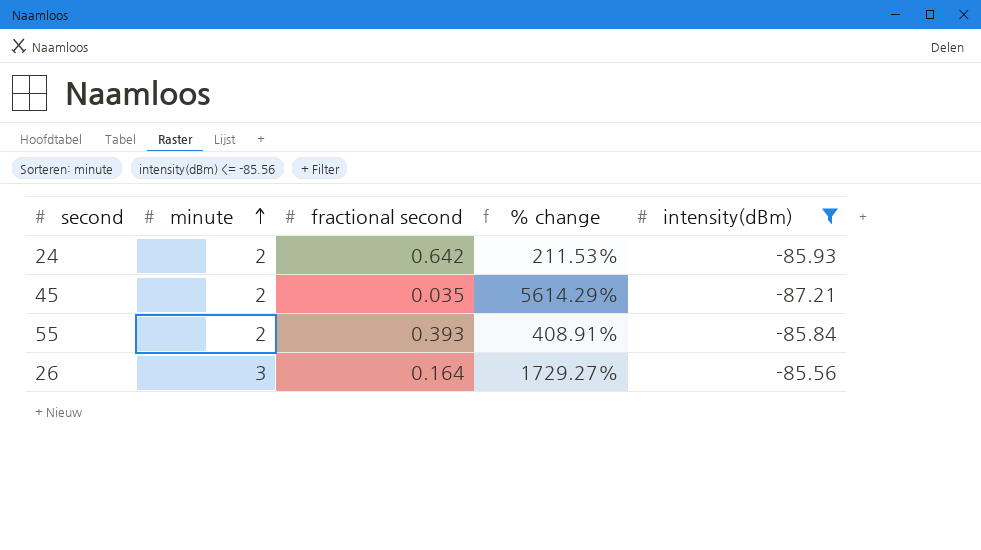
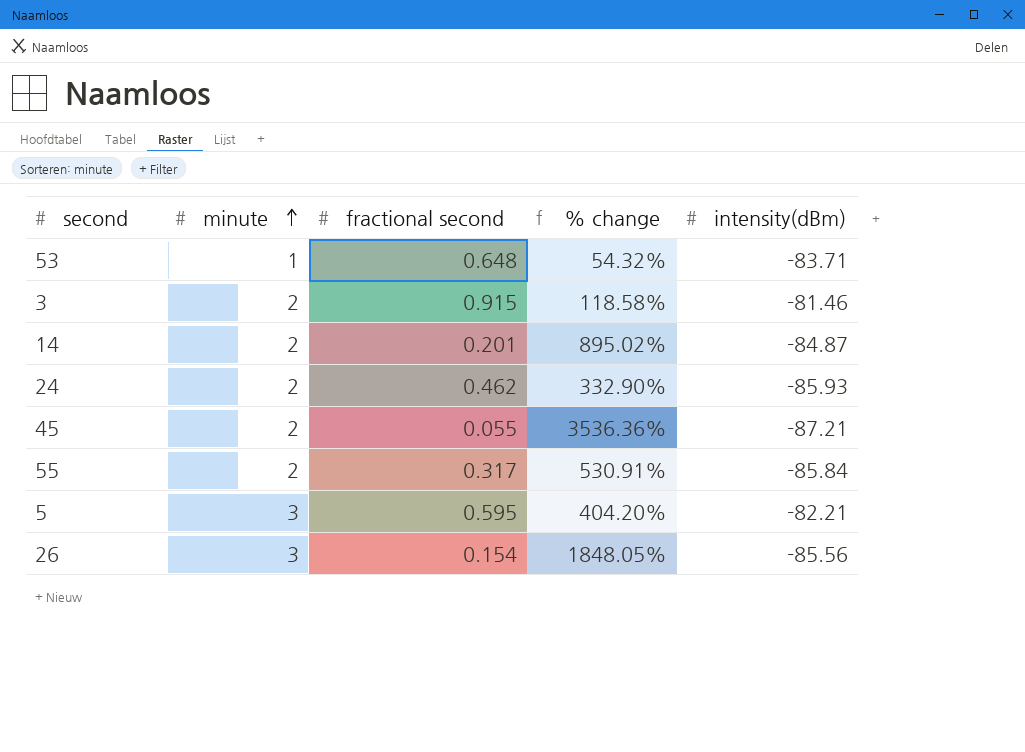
filter: intensity(dBm) <= -85.56 -> none
24 | fractional second: 0.642 -> 0.462
24 | % change: 211.53% -> 332.90%
45 | fractional second: 0.035 -> 0.055
45 | % change: 5614.29% -> 3536.36%
55 | fractional second: 0.393 -> 0.317
55 | % change: 408.91% -> 530.91%
26 | fractional second: 0.164 -> 0.154
26 | % change: 1729.27% -> 1848.05%

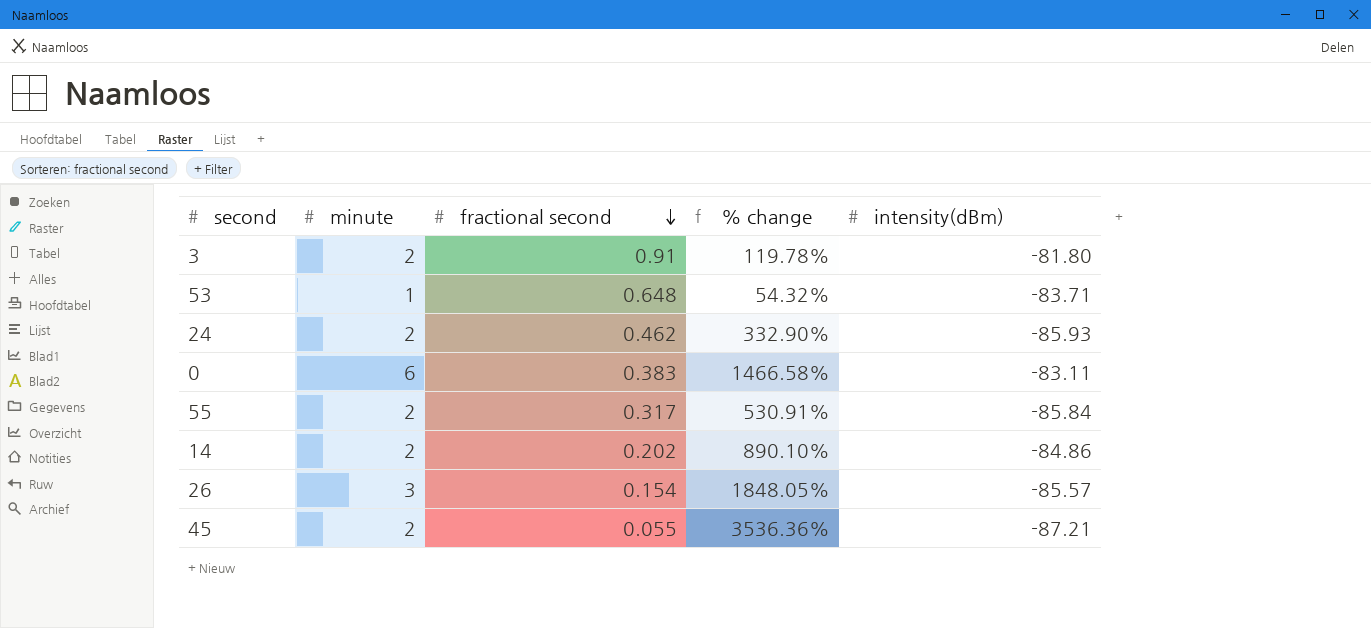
row order: minute ascending -> fractional second descending
row 5: 3 | 0.595 | 404.20% | -82.21 -> none
3 | fractional second: 0.915 -> 0.91
3 | % change: 118.58% -> 119.78%
3 | intensity(dBm): -81.46 -> -81.80
row 0: none -> 6 | 0.383 | 1466.58% | -83.11
14 | fractional second: 0.201 -> 0.202
14 | % change: 895.02% -> 890.10%
14 | intensity(dBm): -84.87 -> -84.86
26 | intensity(dBm): -85.56 -> -85.57

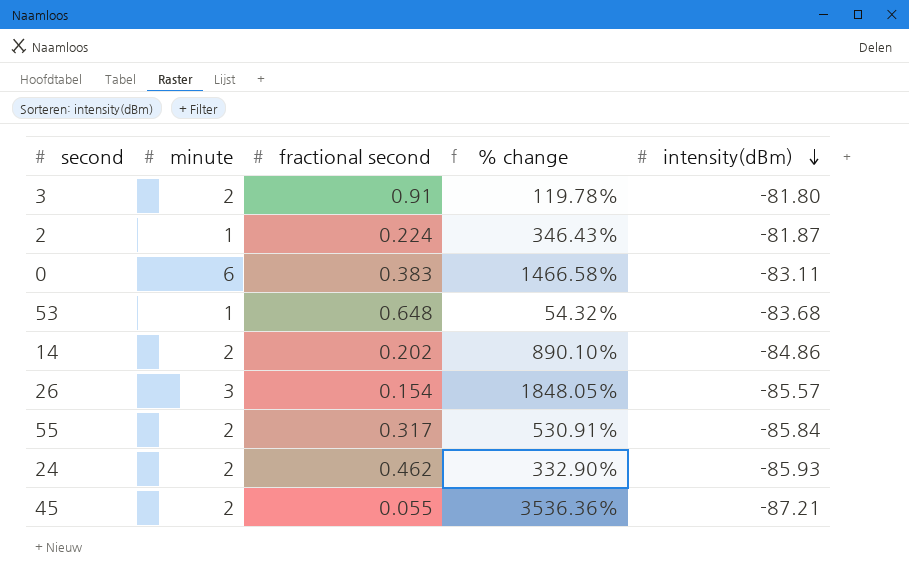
row order: fractional second descending -> intensity(dBm) descending
row 2: none -> 1 | 0.224 | 346.43% | -81.87
53 | intensity(dBm): -83.71 -> -83.68

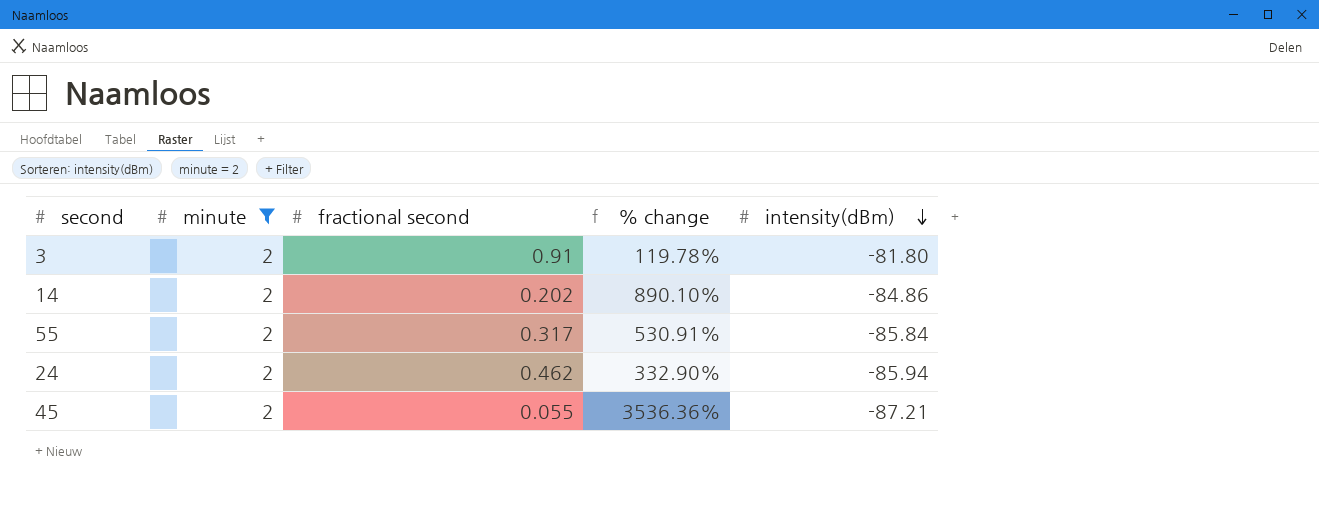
filter: none -> minute = 2
24 | intensity(dBm): -85.93 -> -85.94

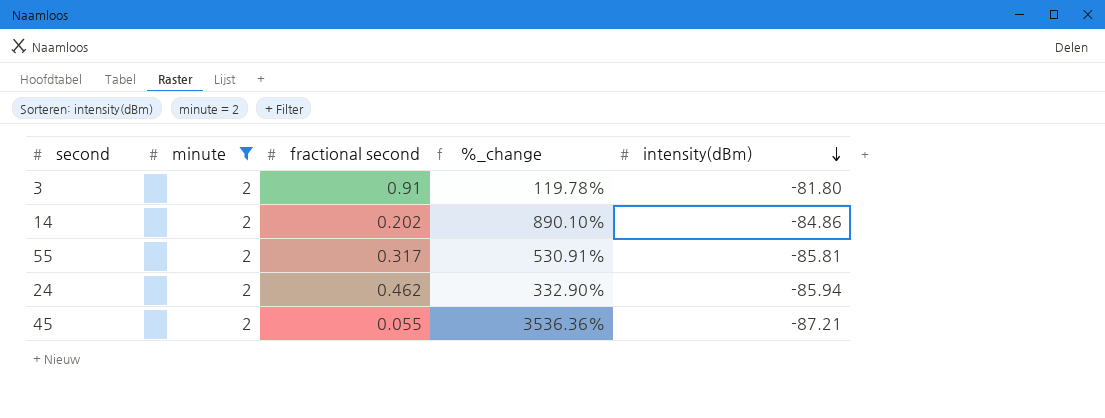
column name: % change -> %_change
55 | intensity(dBm): -85.84 -> -85.81

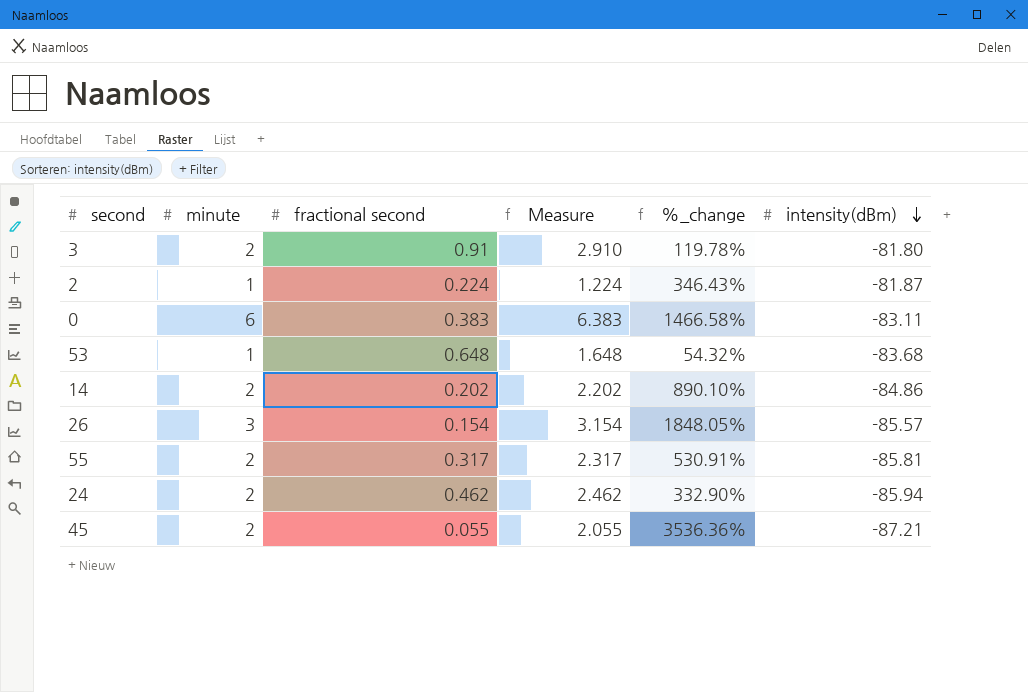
filter: minute = 2 -> none
column Measure | formula: none -> [minute] + [fractional second]

